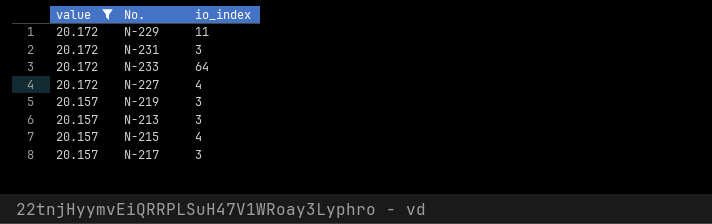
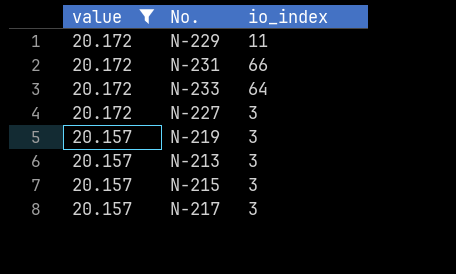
N-231 | io_index: 3 -> 66
N-227 | io_index: 4 -> 3
N-215 | io_index: 4 -> 3

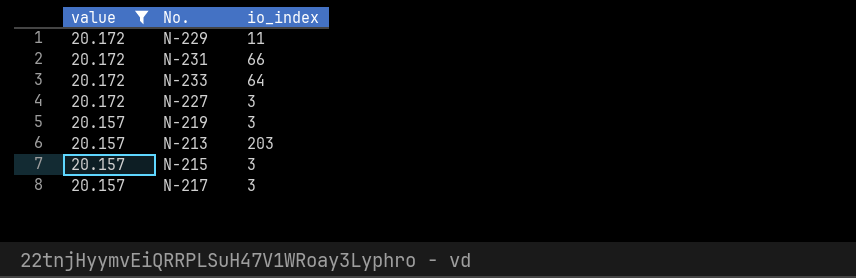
N-213 | io_index: 3 -> 203

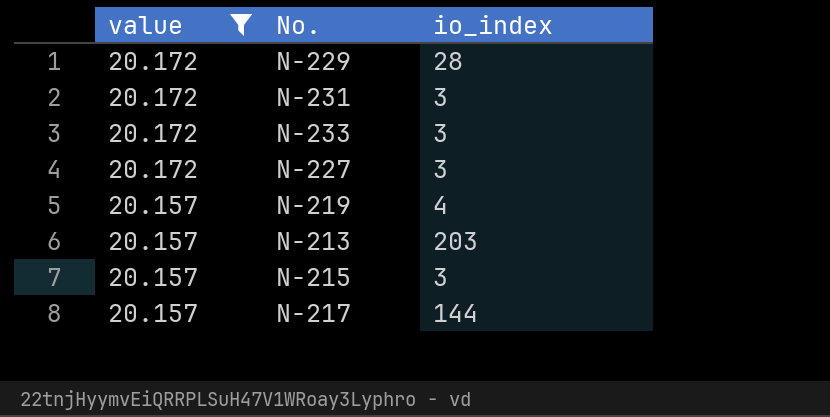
N-229 | io_index: 11 -> 28
N-231 | io_index: 66 -> 3
N-233 | io_index: 64 -> 3
N-219 | io_index: 3 -> 4
N-217 | io_index: 3 -> 144

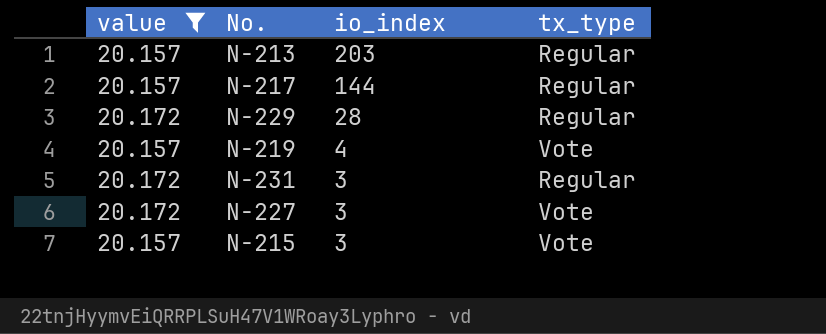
row order: value descending -> io_index descending
column tx_type | position: none -> 4
row N-233: 20.172 | 3 -> none

